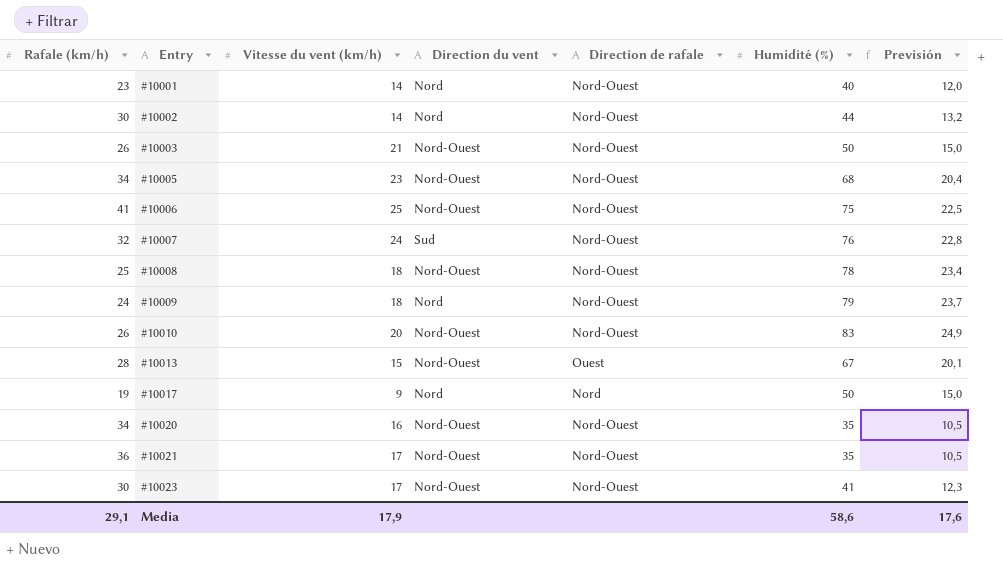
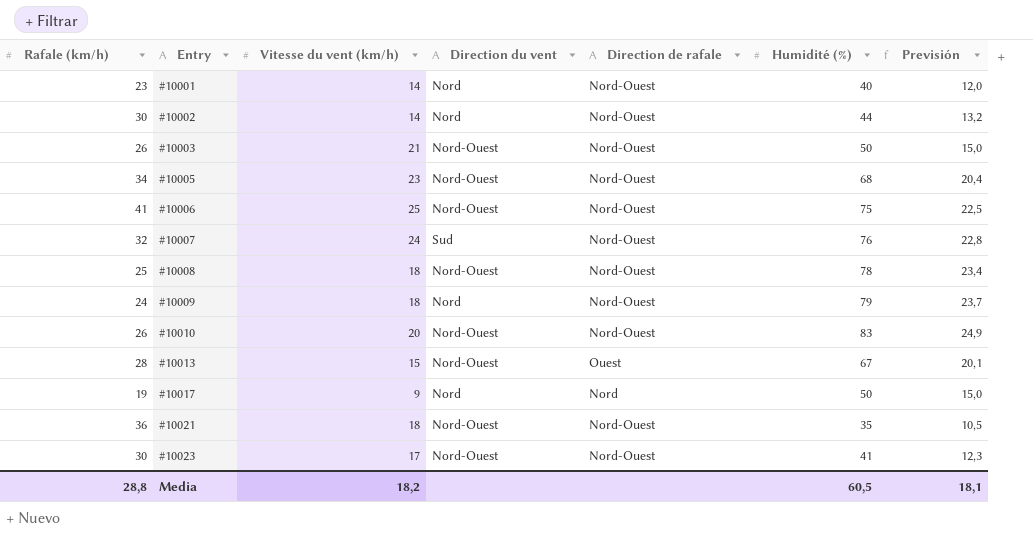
row #10020: 34 | 16 | Nord-Ouest | Nord-Ouest | 35 | 10,5 -> none
#10021 | Vitesse du vent (km/h): 17 -> 18
Media | Rafale (km/h): 29,1 -> 28,8
Media | Vitesse du vent (km/h): 17,9 -> 18,2
Media | Humidité (%): 58,6 -> 60,5
Media | Previsión: 17,6 -> 18,1

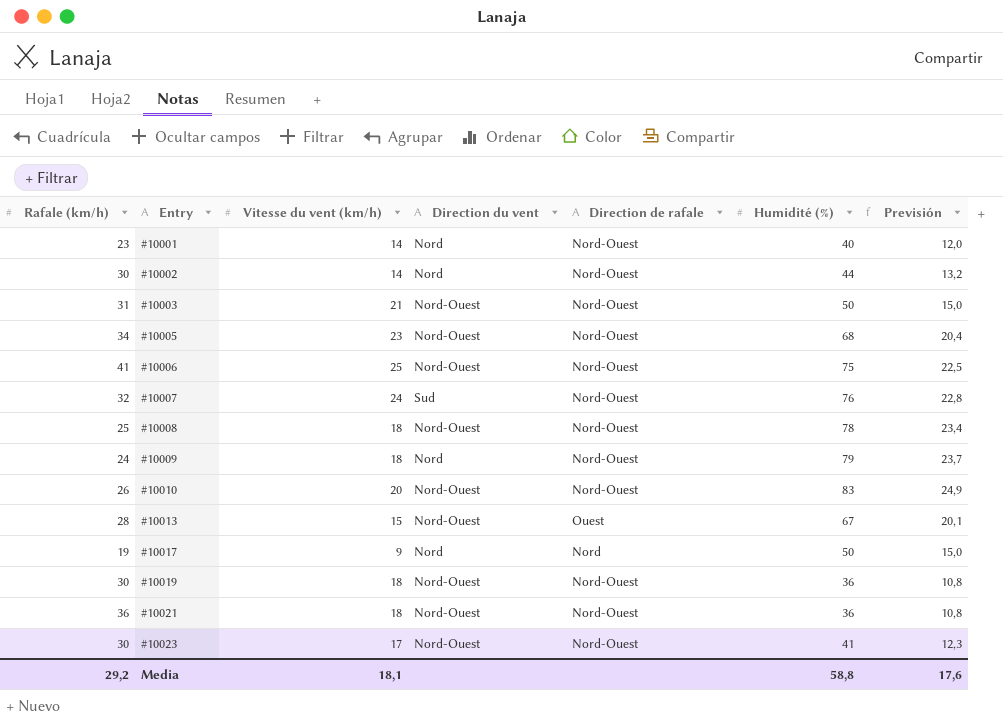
#10003 | Rafale (km/h): 26 -> 31
row #10019: none -> 30 | 18 | Nord-Ouest | Nord-Ouest | 36 | 10,8
#10021 | Humidité (%): 35 -> 36
#10021 | Previsión: 10,5 -> 10,8
Media | Rafale (km/h): 28,8 -> 29,2
Media | Vitesse du vent (km/h): 18,2 -> 18,1
Media | Humidité (%): 60,5 -> 58,8
Media | Previsión: 18,1 -> 17,6

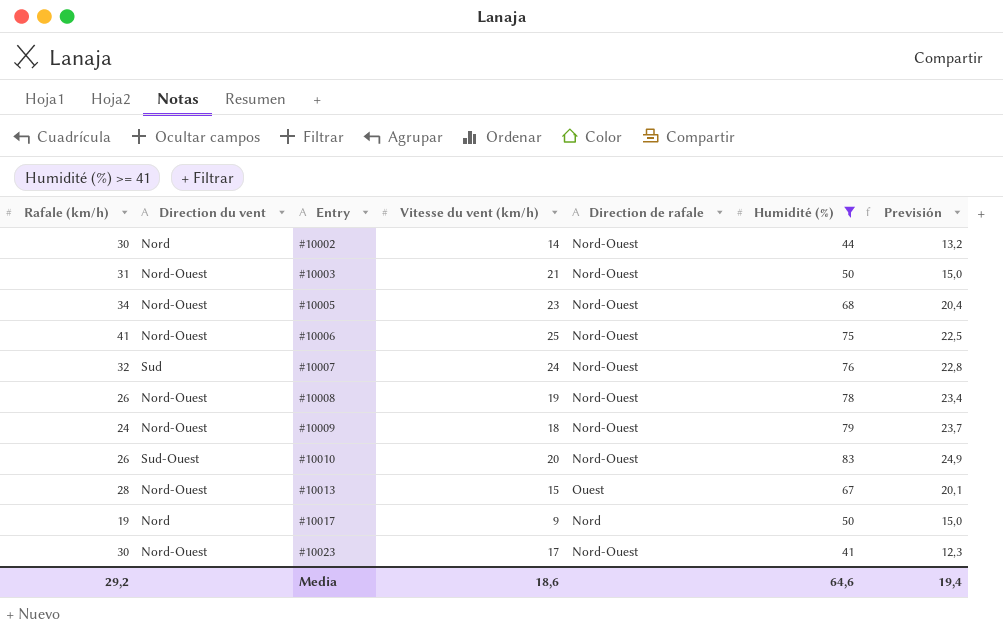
filter: none -> Humidité (%) >= 41
column Direction du vent | position: 4 -> 2
#10008 | Rafale (km/h): 25 -> 26
#10008 | Vitesse du vent (km/h): 18 -> 19
#10009 | Direction du vent: Nord -> Nord-Ouest
#10010 | Direction du vent: Nord-Ouest -> Sud-Ouest
Media | Vitesse du vent (km/h): 18,1 -> 18,6
Media | Humidité (%): 58,8 -> 64,6
Media | Previsión: 17,6 -> 19,4

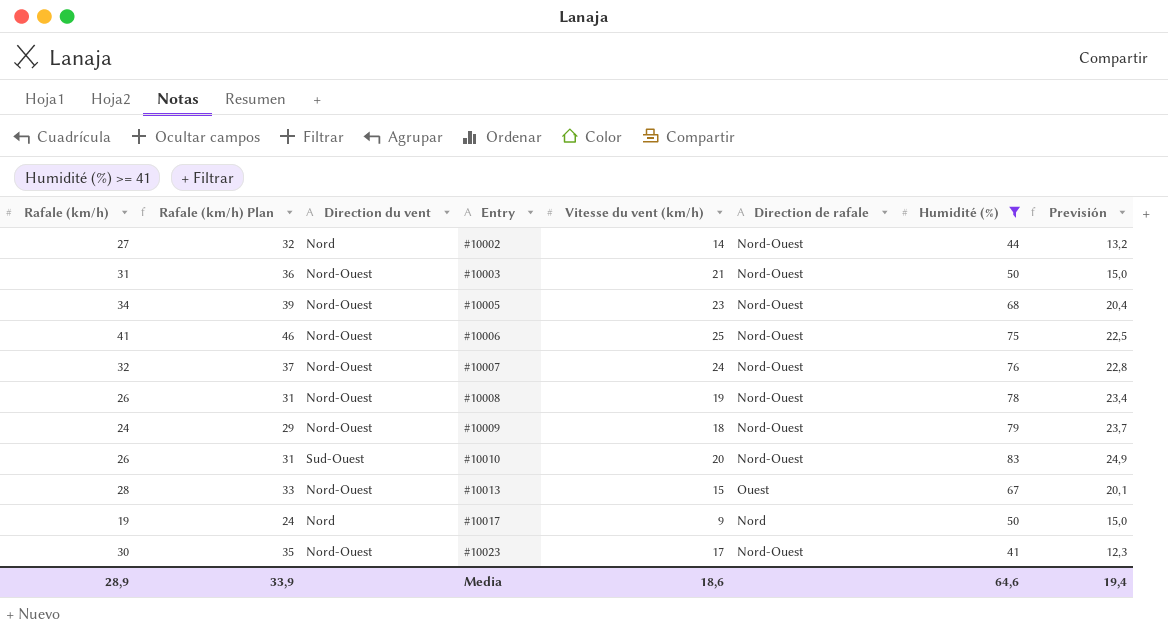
column Rafale (km/h) Plan | formula: none -> [Rafale (km/h)] + 5
#10002 | Rafale (km/h): 30 -> 27
#10007 | Direction du vent: Sud -> Nord-Ouest
Media | Rafale (km/h): 29,2 -> 28,9

